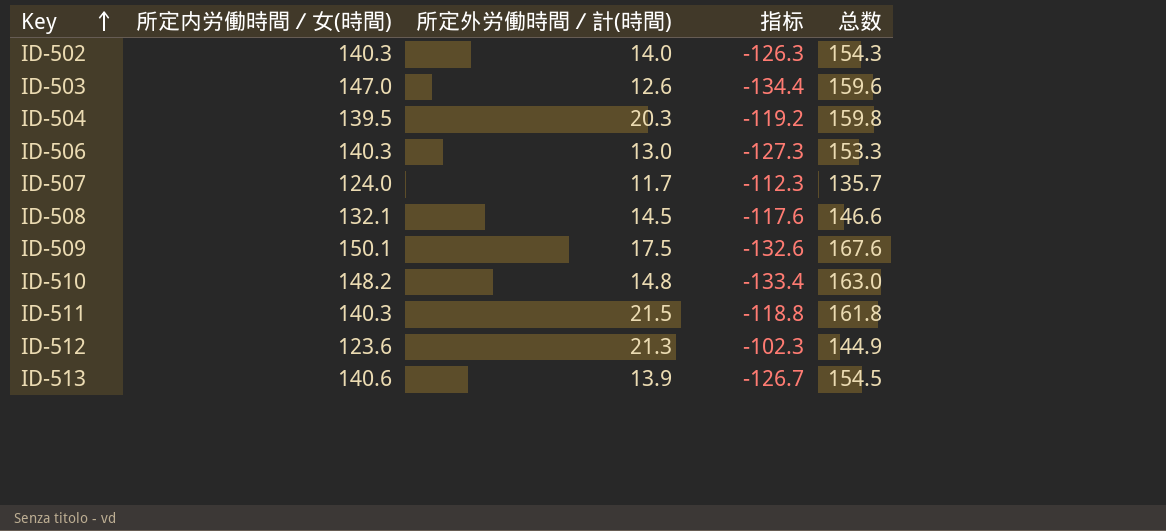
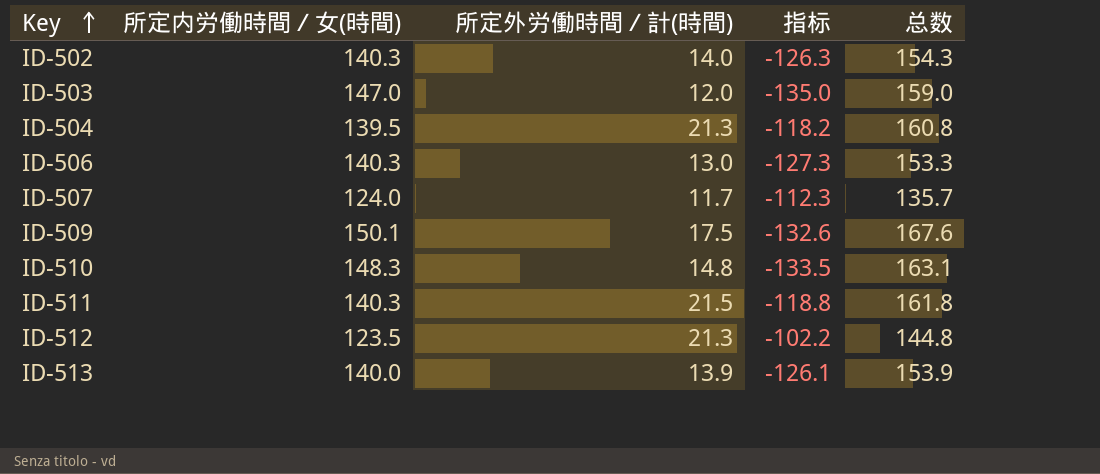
row ID-508: 132.1 | 14.5 | -117.6 | 146.6 -> none
ID-503 | 所定外労働時間／計(時間): 12.6 -> 12.0
ID-503 | 指标: -134.4 -> -135.0
ID-503 | 总数: 159.6 -> 159.0
ID-504 | 所定外労働時間／計(時間): 20.3 -> 21.3
ID-504 | 指标: -119.2 -> -118.2
ID-504 | 总数: 159.8 -> 160.8
ID-510 | 所定内労働時間／女(時間): 148.2 -> 148.3
ID-510 | 指标: -133.4 -> -133.5
ID-510 | 总数: 163.0 -> 163.1
ID-512 | 所定内労働時間／女(時間): 123.6 -> 123.5
ID-512 | 指标: -102.3 -> -102.2
ID-512 | 总数: 144.9 -> 144.8
ID-513 | 所定内労働時間／女(時間): 140.6 -> 140.0
ID-513 | 指标: -126.7 -> -126.1
ID-513 | 总数: 154.5 -> 153.9

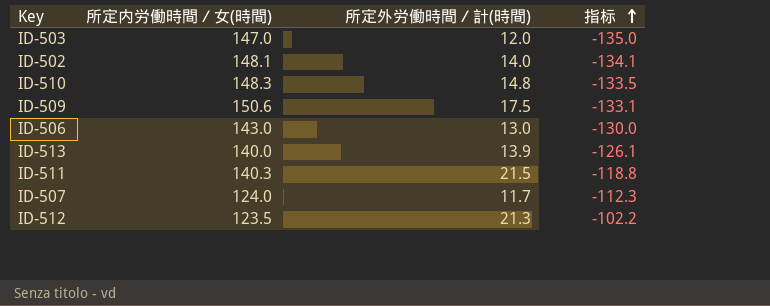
row order: Key ascending -> 指标 ascending
column 总数 | formula: [所定内労働時間／女(時間)] + [所定外労働時間／計(時間)] -> none
row ID-504: 139.5 | 21.3 | -118.2 | 160.8 -> none
ID-502 | 所定内労働時間／女(時間): 140.3 -> 148.1
ID-502 | 指标: -126.3 -> -134.1
ID-509 | 所定内労働時間／女(時間): 150.1 -> 150.6
ID-509 | 指标: -132.6 -> -133.1
ID-506 | 所定内労働時間／女(時間): 140.3 -> 143.0
ID-506 | 指标: -127.3 -> -130.0

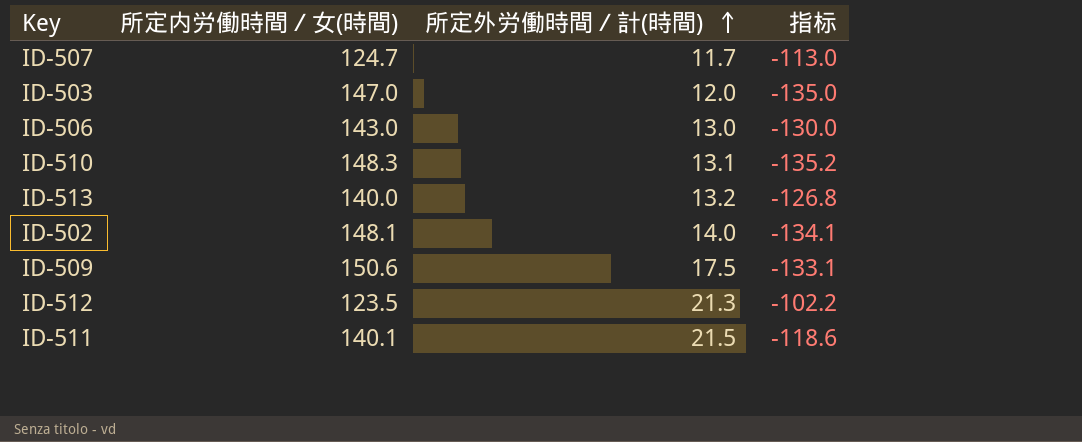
row order: 指标 ascending -> 所定外労働時間／計(時間) ascending
ID-507 | 所定内労働時間／女(時間): 124.0 -> 124.7
ID-507 | 指标: -112.3 -> -113.0
ID-510 | 所定外労働時間／計(時間): 14.8 -> 13.1
ID-510 | 指标: -133.5 -> -135.2
ID-513 | 所定外労働時間／計(時間): 13.9 -> 13.2
ID-513 | 指标: -126.1 -> -126.8
ID-511 | 所定内労働時間／女(時間): 140.3 -> 140.1
ID-511 | 指标: -118.8 -> -118.6

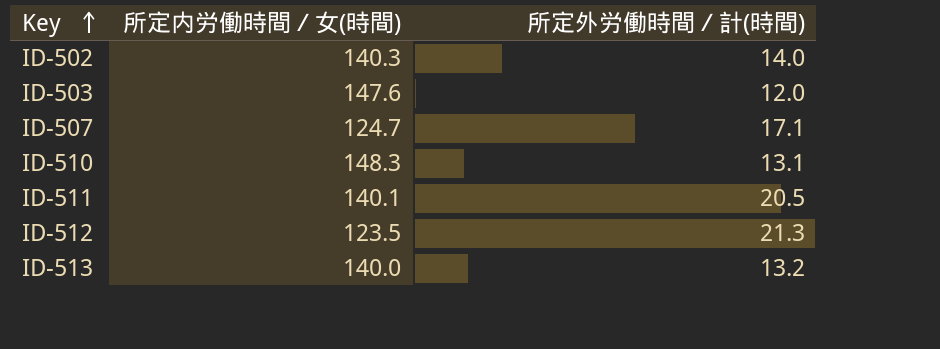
row order: 所定外労働時間／計(時間) ascending -> Key ascending
column 指标 | formula: [所定外労働時間／計(時間)] - [所定内労働時間／女(時間)] -> none
row ID-506: 143.0 | 13.0 | -130.0 -> none
row ID-509: 150.6 | 17.5 | -133.1 -> none
ID-502 | 所定内労働時間／女(時間): 148.1 -> 140.3
ID-503 | 所定内労働時間／女(時間): 147.0 -> 147.6
ID-507 | 所定外労働時間／計(時間): 11.7 -> 17.1
ID-511 | 所定外労働時間／計(時間): 21.5 -> 20.5

